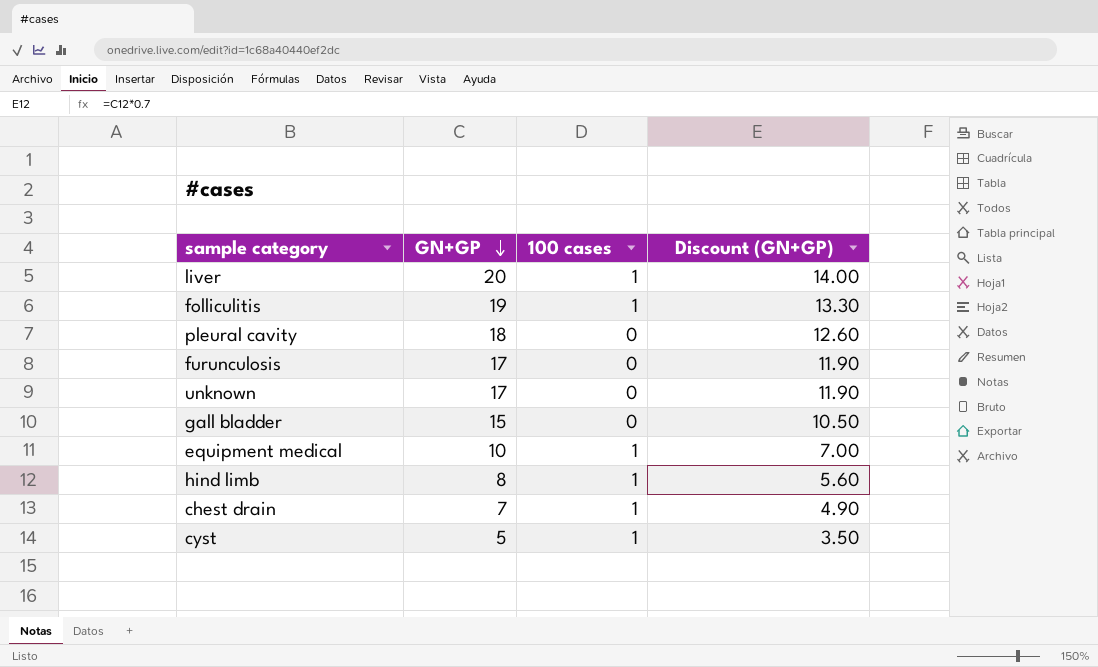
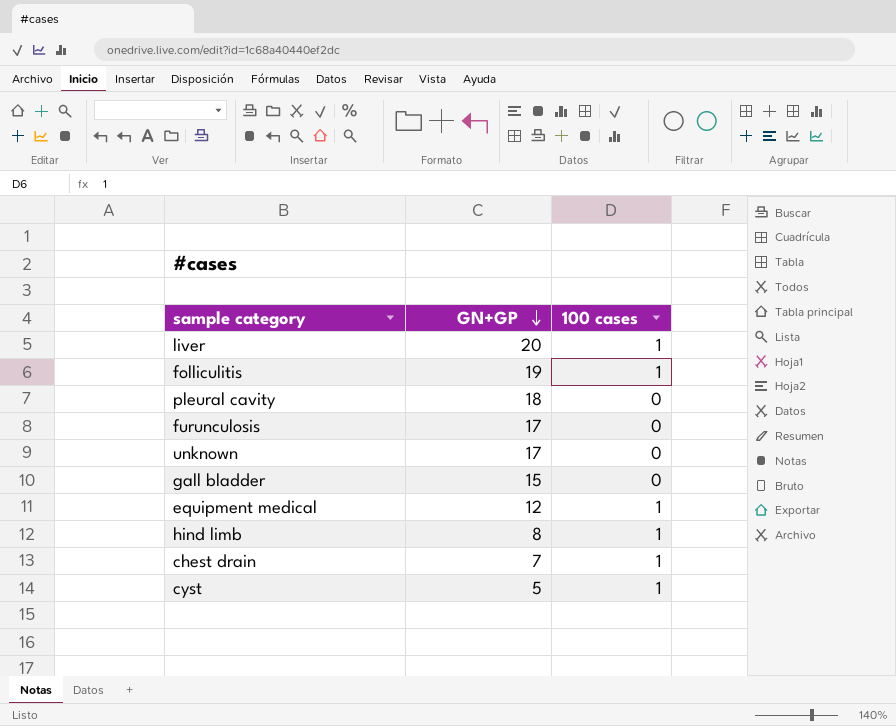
column Discount (GN+GP) | formula: [GN+GP] * 0.7 -> none
equipment medical | GN+GP: 10 -> 12

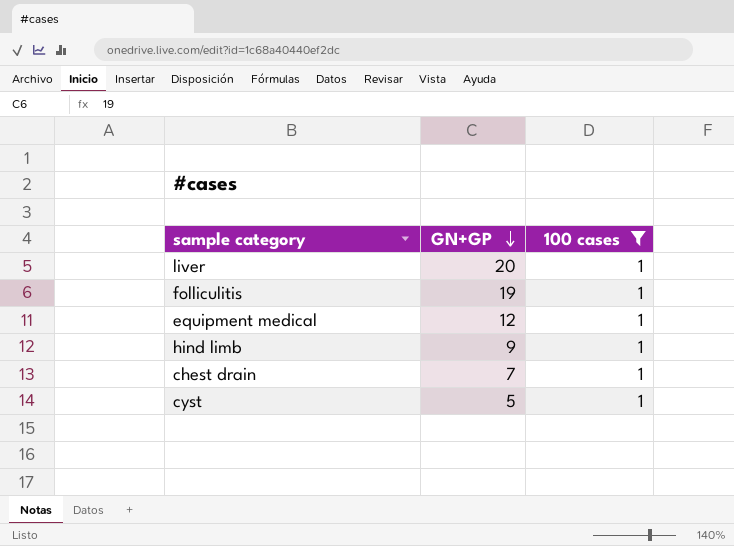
filter: none -> 100 cases = 1
hind limb | GN+GP: 8 -> 9

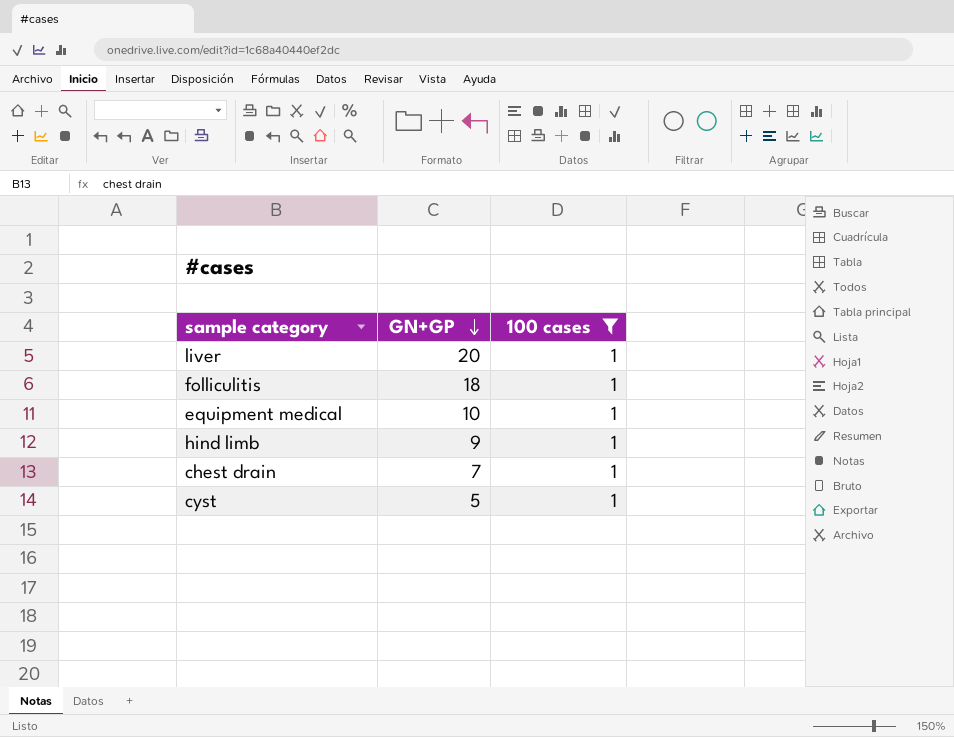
folliculitis | GN+GP: 19 -> 18
equipment medical | GN+GP: 12 -> 10

